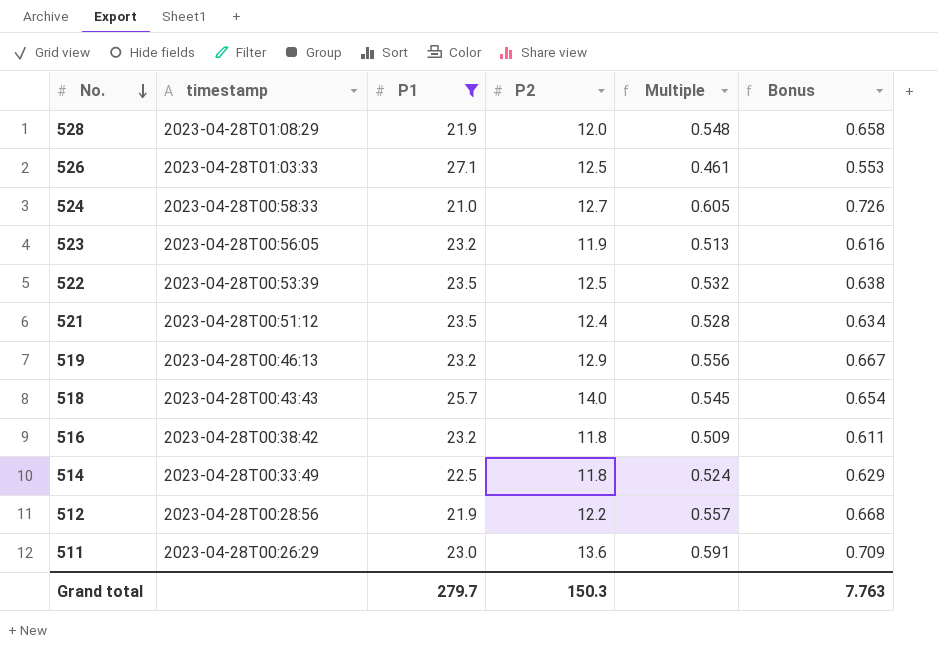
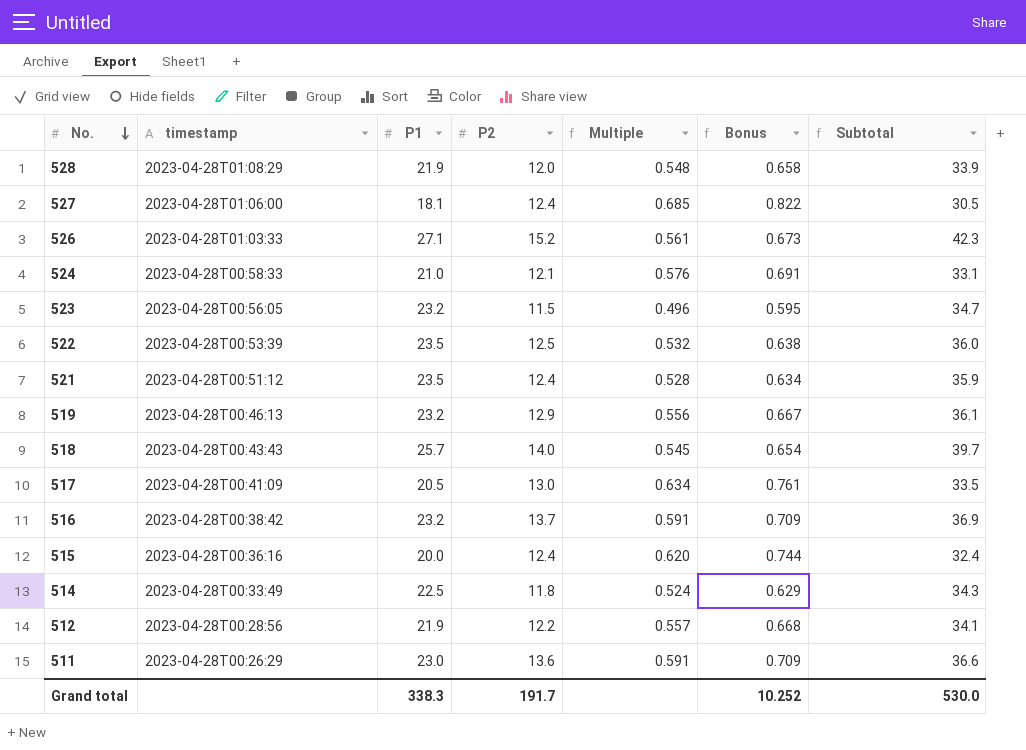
filter: P1 >= 21.0 -> none
column Subtotal | formula: none -> [P1] + [P2]
526 | P2: 12.5 -> 15.2
526 | Multiple: 0.461 -> 0.561
526 | Bonus: 0.553 -> 0.673
524 | P2: 12.7 -> 12.1
524 | Multiple: 0.605 -> 0.576
524 | Bonus: 0.726 -> 0.691
523 | P2: 11.9 -> 11.5
523 | Multiple: 0.513 -> 0.496
523 | Bonus: 0.616 -> 0.595
516 | P2: 11.8 -> 13.7
516 | Multiple: 0.509 -> 0.591
516 | Bonus: 0.611 -> 0.709
Grand total | P1: 279.7 -> 338.3
Grand total | P2: 150.3 -> 191.7
Grand total | Bonus: 7.763 -> 10.252

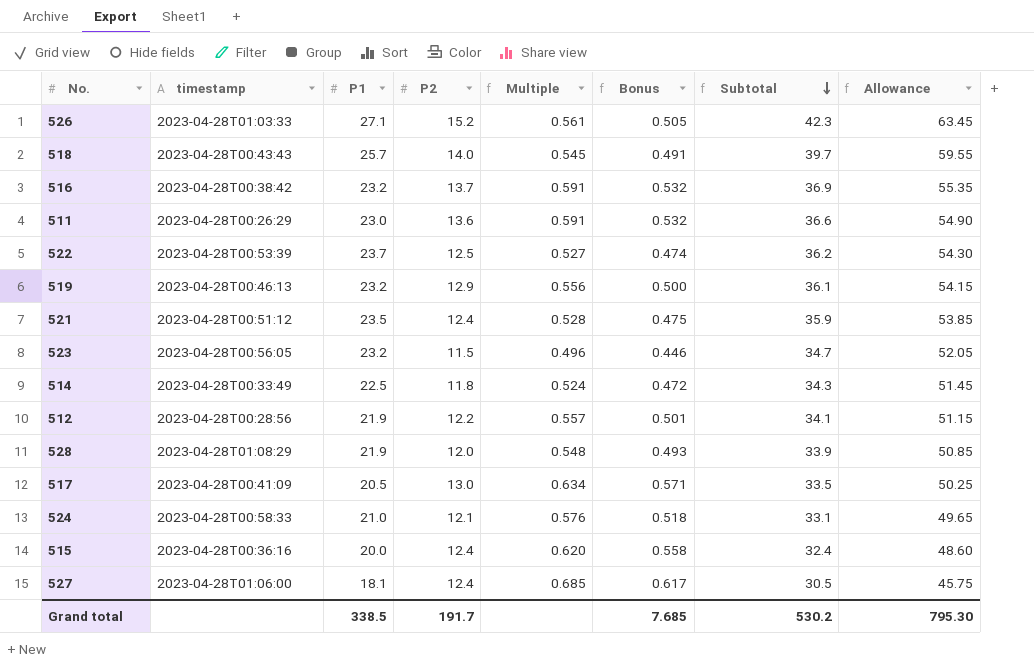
row order: No. descending -> Subtotal descending
column Bonus | formula: [Multiple] * 1.2 -> [Multiple] * 0.9
column Allowance | formula: none -> [Subtotal] * 1.5
522 | P1: 23.5 -> 23.7
522 | Multiple: 0.532 -> 0.527
522 | Subtotal: 36.0 -> 36.2
Grand total | P1: 338.3 -> 338.5
Grand total | Bonus: 10.252 -> 7.685
Grand total | Subtotal: 530.0 -> 530.2

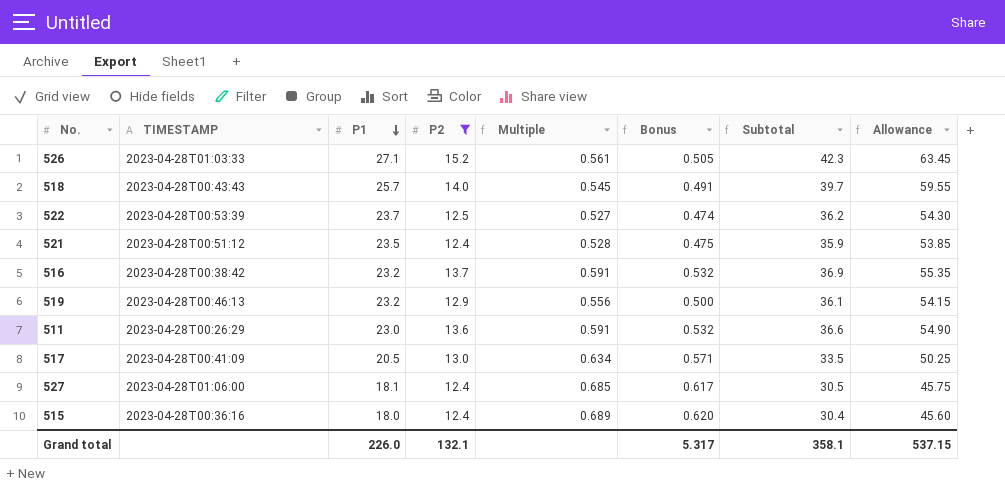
filter: none -> P2 >= 12.4
row order: Subtotal descending -> P1 descending
column name: timestamp -> TIMESTAMP
515 | P1: 20.0 -> 18.0
515 | Multiple: 0.620 -> 0.689
515 | Bonus: 0.558 -> 0.620
515 | Subtotal: 32.4 -> 30.4
515 | Allowance: 48.60 -> 45.60
Grand total | P1: 338.5 -> 226.0
Grand total | P2: 191.7 -> 132.1
Grand total | Bonus: 7.685 -> 5.317
Grand total | Subtotal: 530.2 -> 358.1
Grand total | Allowance: 795.30 -> 537.15

